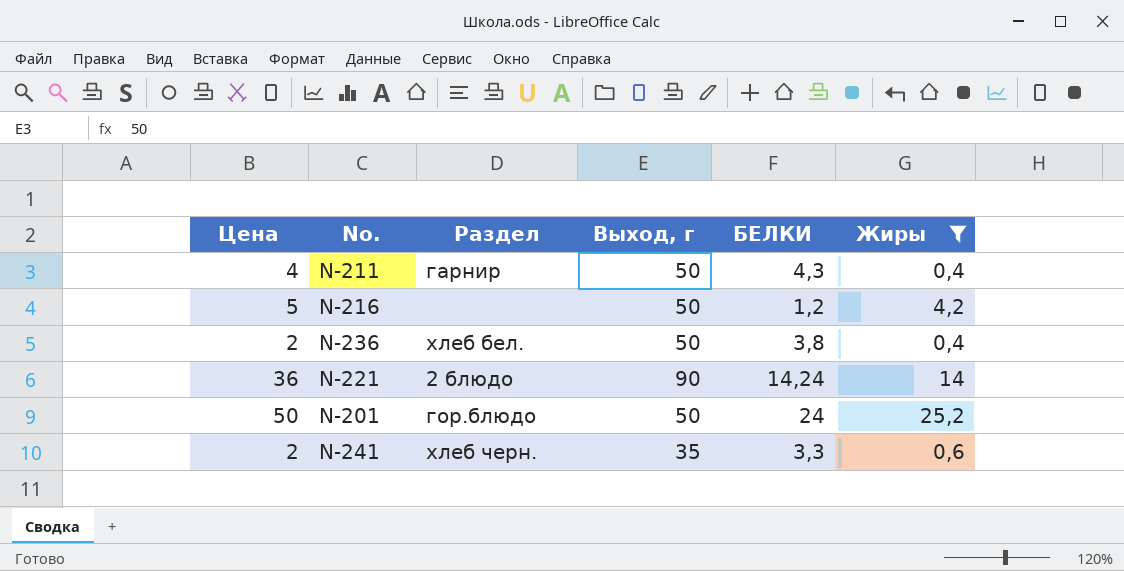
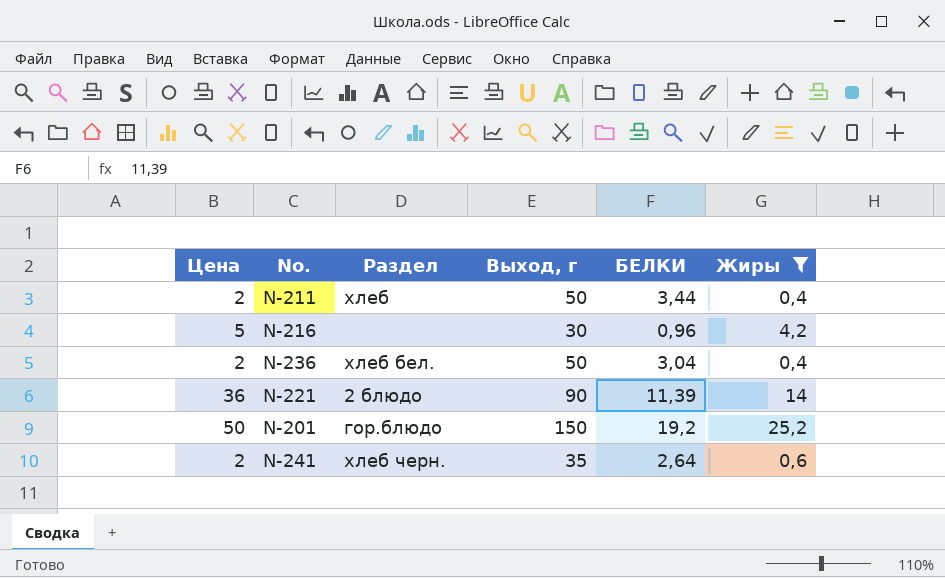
N-211 | Цена: 4 -> 2
N-211 | Раздел: гарнир -> хлеб
N-211 | БЕЛКИ: 4,3 -> 3,44
N-216 | Выход, г: 50 -> 30
N-216 | БЕЛКИ: 1,2 -> 0,96
N-236 | БЕЛКИ: 3,8 -> 3,04
N-221 | БЕЛКИ: 14,24 -> 11,39
N-201 | Выход, г: 50 -> 150
N-201 | БЕЛКИ: 24 -> 19,2
N-241 | БЕЛКИ: 3,3 -> 2,64

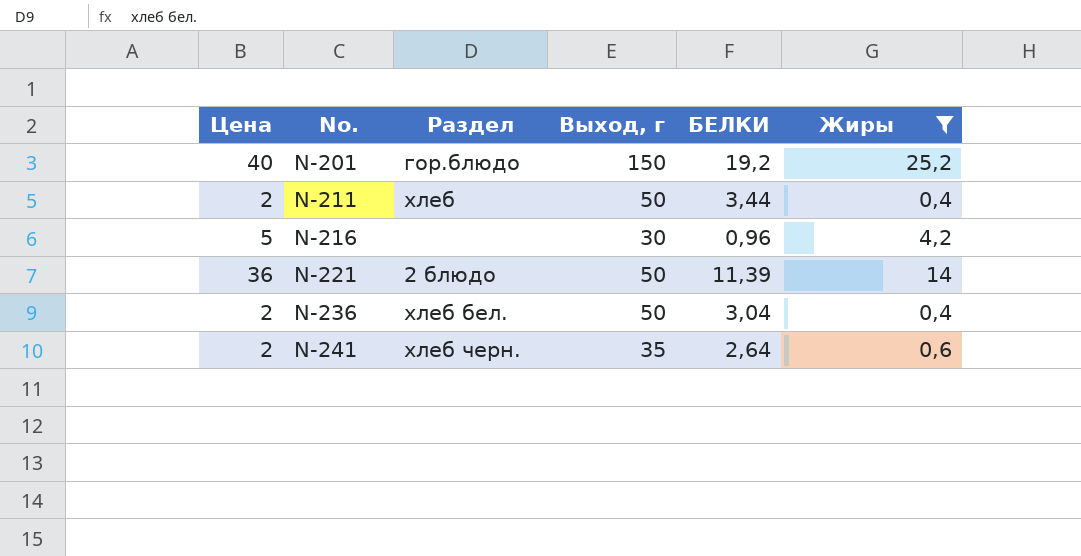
row order: none -> No. ascending
N-201 | Цена: 50 -> 40
N-221 | Выход, г: 90 -> 50

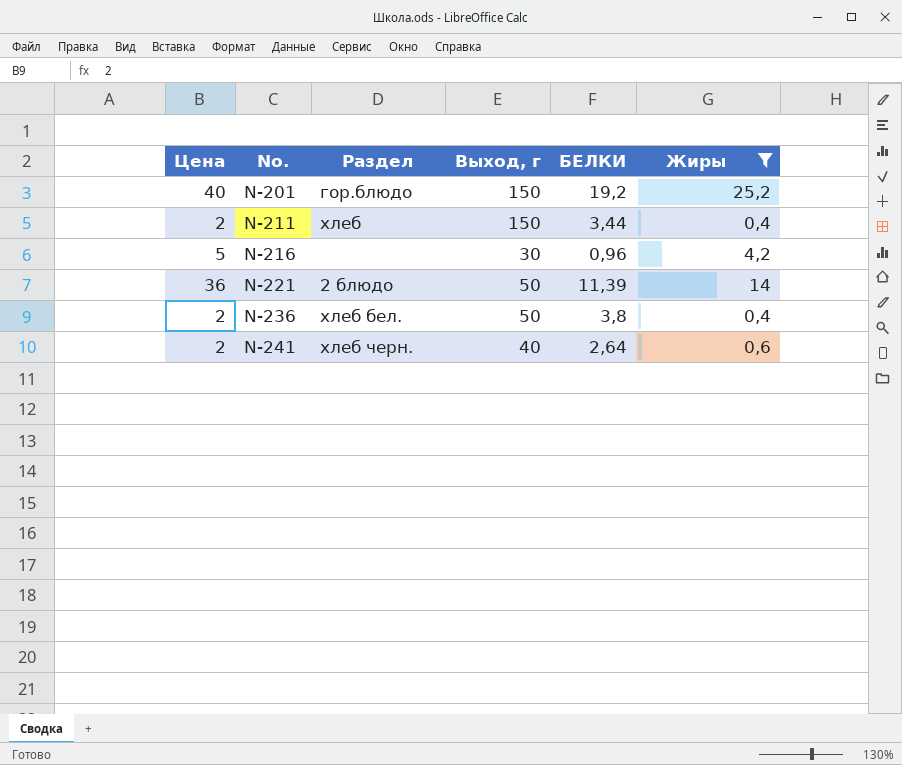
N-211 | Выход, г: 50 -> 150
N-236 | БЕЛКИ: 3,04 -> 3,8
N-241 | Выход, г: 35 -> 40

